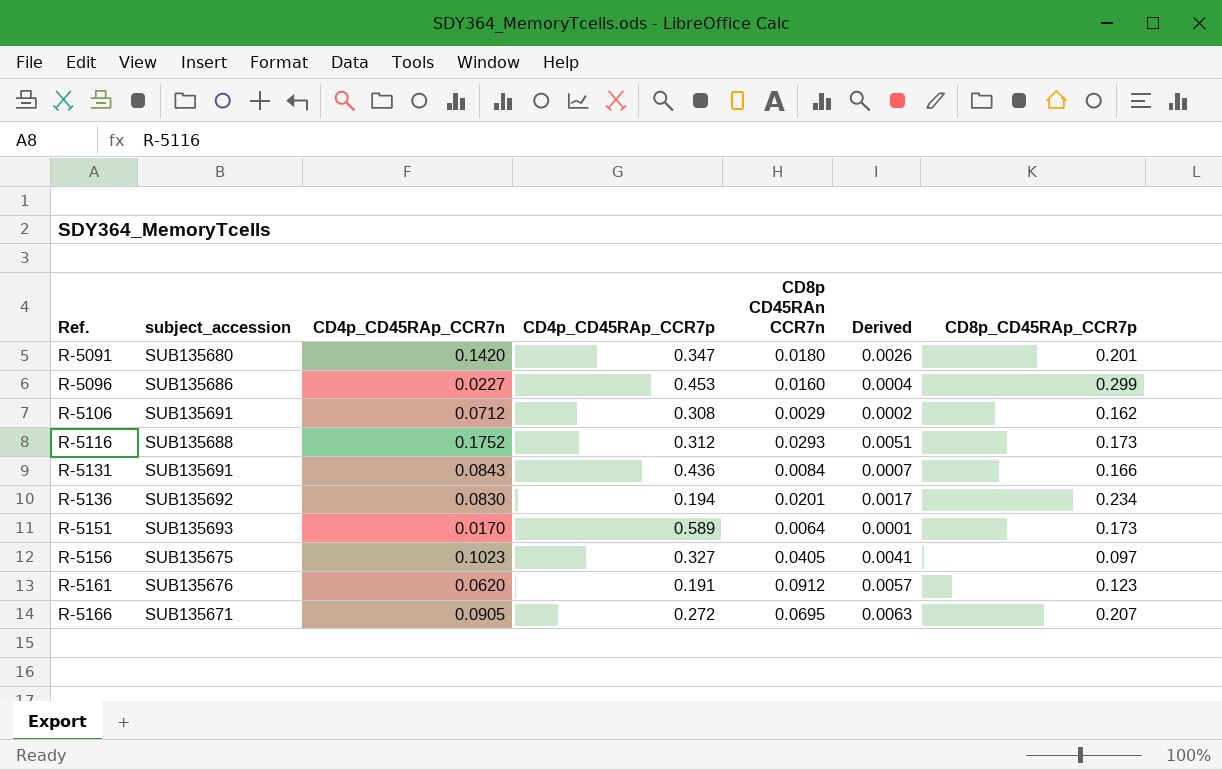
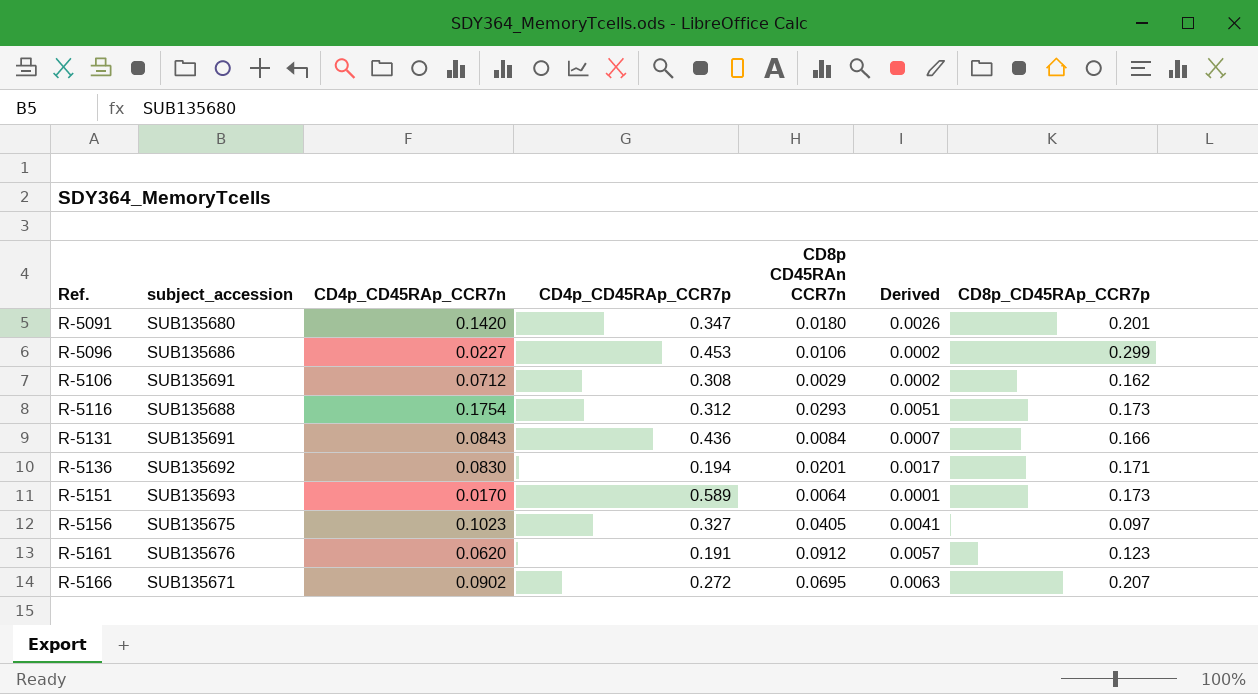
R-5096 | CD8p CD45RAn CCR7n: 0.0160 -> 0.0106
R-5096 | Derived: 0.0004 -> 0.0002
R-5116 | CD4p_CD45RAp_CCR7n: 0.1752 -> 0.1754
R-5136 | CD8p_CD45RAp_CCR7p: 0.234 -> 0.171
R-5166 | CD4p_CD45RAp_CCR7n: 0.0905 -> 0.0902

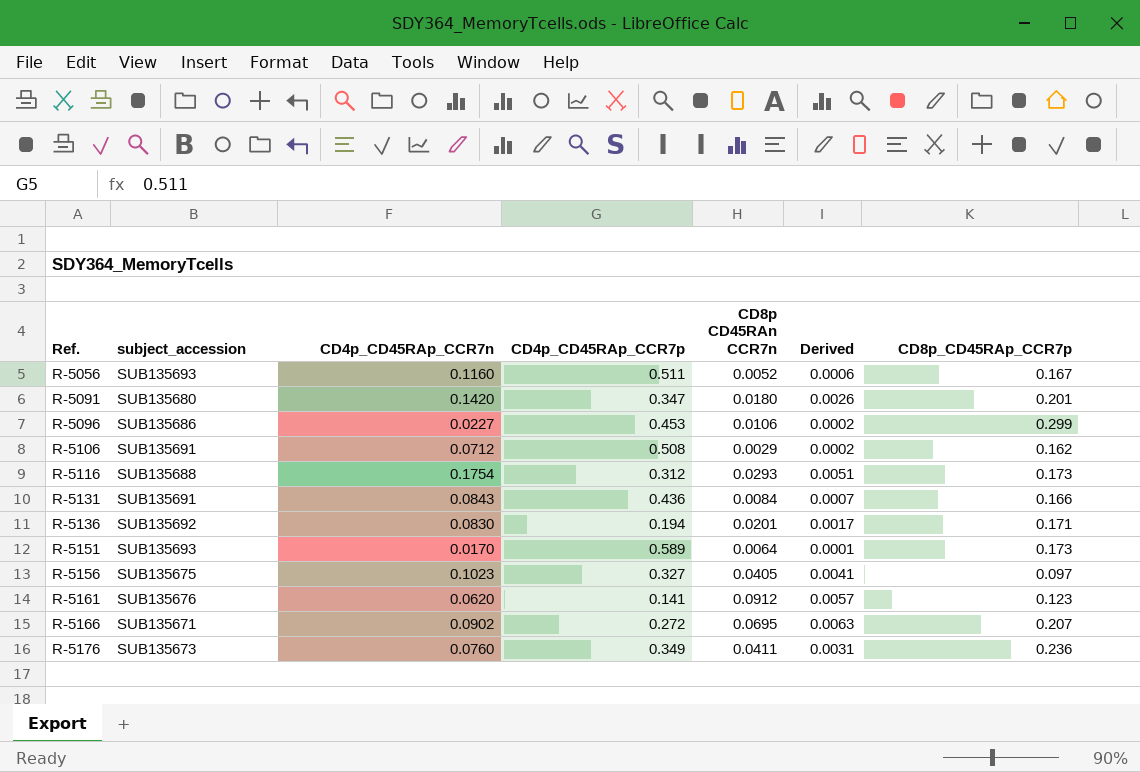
row R-5056: none -> SUB135693 | 0.1160 | 0.511 | 0.0052 | 0.0006 | 0.167
R-5106 | CD4p_CD45RAp_CCR7p: 0.308 -> 0.508
R-5161 | CD4p_CD45RAp_CCR7p: 0.191 -> 0.141
row R-5176: none -> SUB135673 | 0.0760 | 0.349 | 0.0411 | 0.0031 | 0.236

